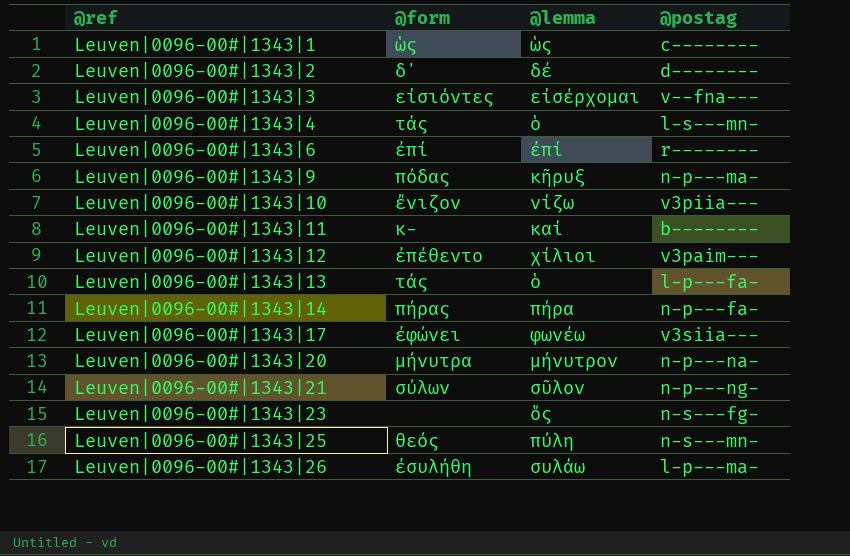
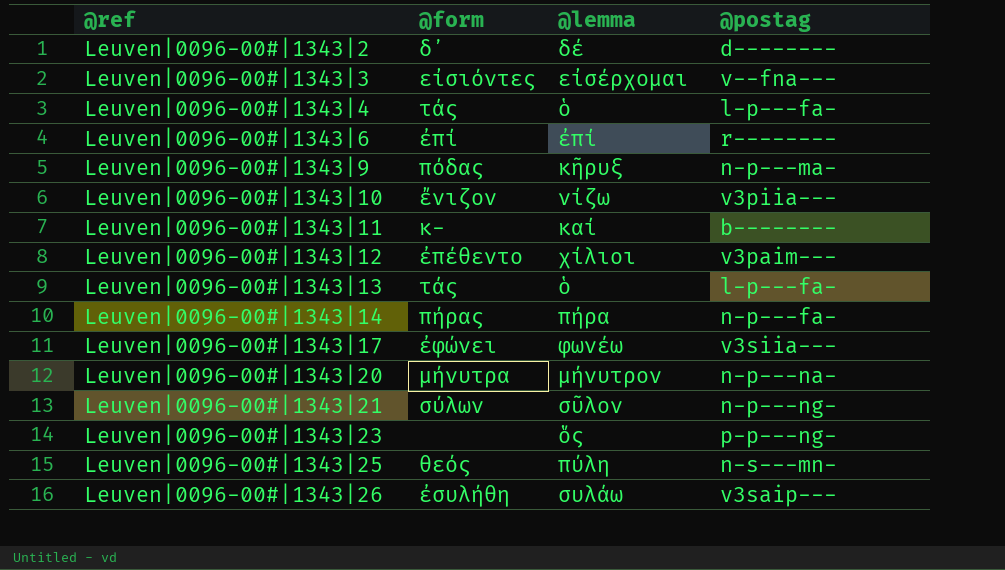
row Leuven|0096-00#|1343|1: ὡς | ὡς | c-------- -> none
Leuven|0096-00#|1343|4 | @postag: l-s---mn- -> l-p---fa-
Leuven|0096-00#|1343|23 | @postag: n-s---fg- -> p-p---ng-
Leuven|0096-00#|1343|26 | @postag: l-p---ma- -> v3saip---

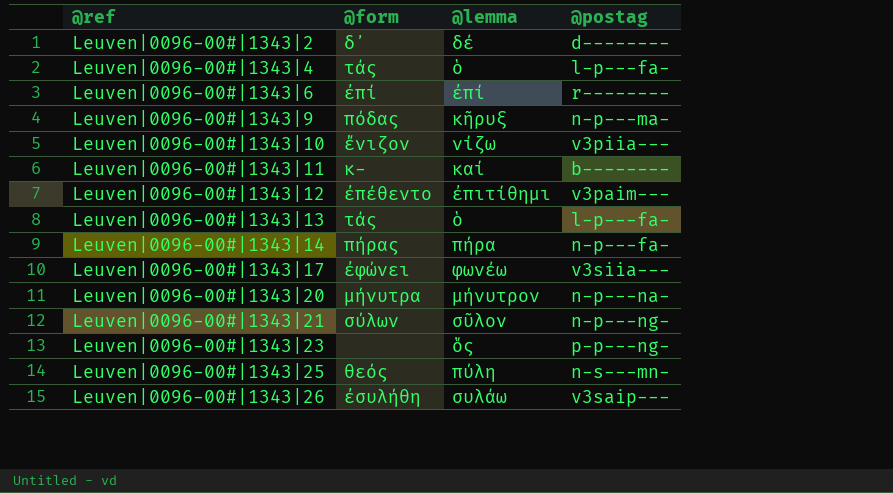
row Leuven|0096-00#|1343|3: εἰσιόντες | εἰσέρχομαι | v--fna--- -> none
Leuven|0096-00#|1343|12 | @lemma: χίλιοι -> ἐπιτίθημι

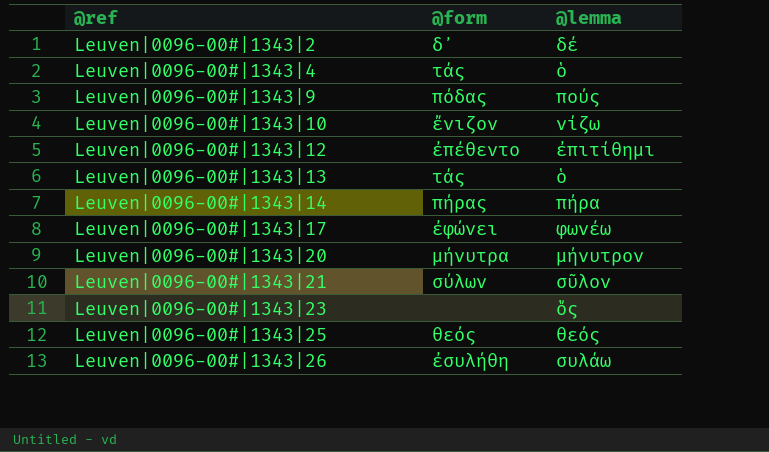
column @postag | position: 4 -> none
row Leuven|0096-00#|1343|6: ἐπί | ἐπί | r-------- -> none
row Leuven|0096-00#|1343|11: κ- | καί | b-------- -> none
Leuven|0096-00#|1343|9 | @lemma: κῆρυξ -> πούς
Leuven|0096-00#|1343|25 | @lemma: πύλη -> θεός

